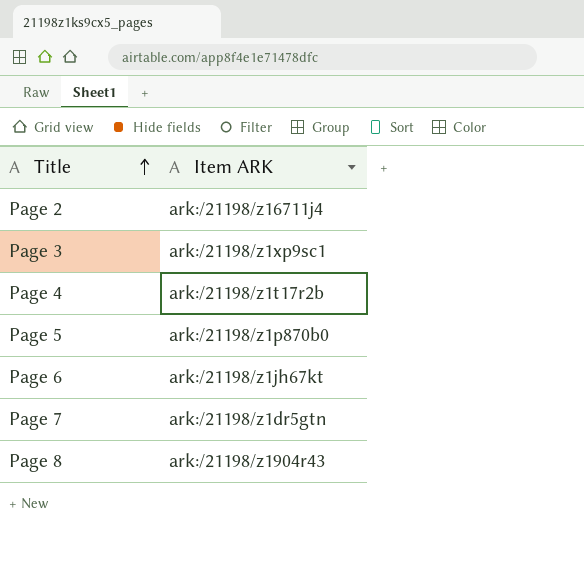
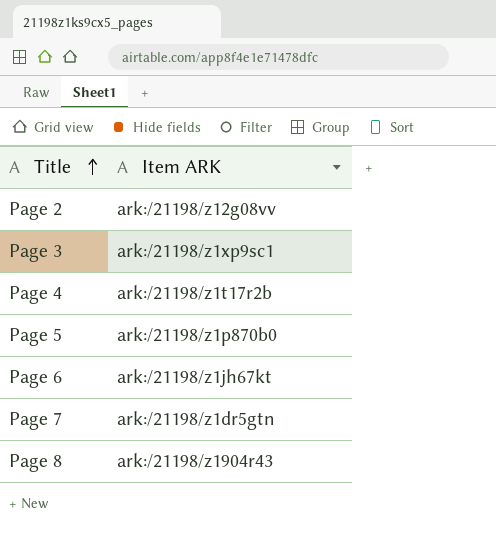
Page 2 | Item ARK: ark:/21198/z16711j4 -> ark:/21198/z12g08vv

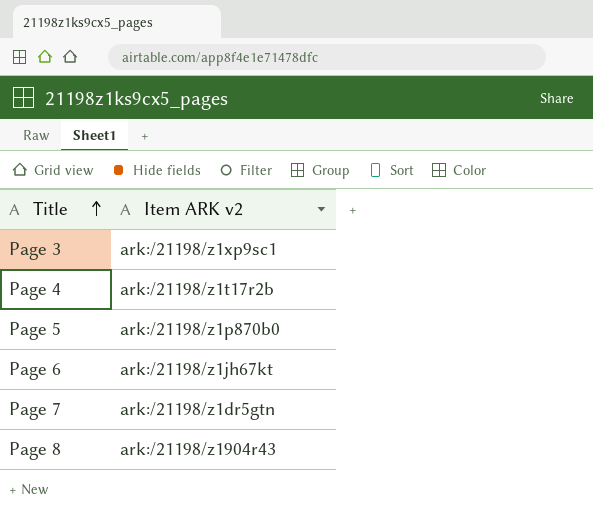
column name: Item ARK -> Item ARK v2
row Page 2: ark:/21198/z12g08vv -> none

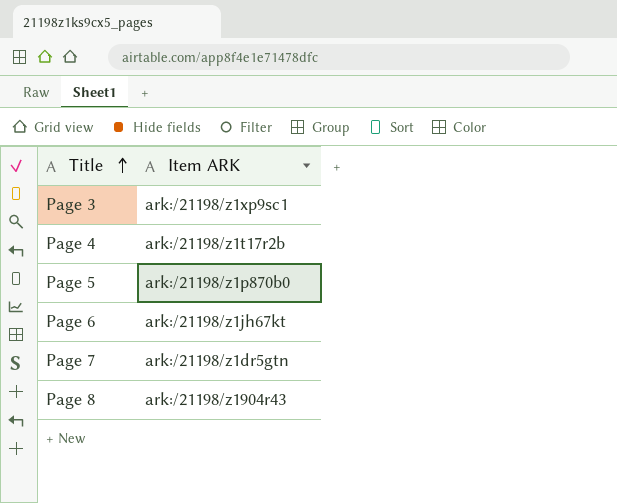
column name: Item ARK v2 -> Item ARK

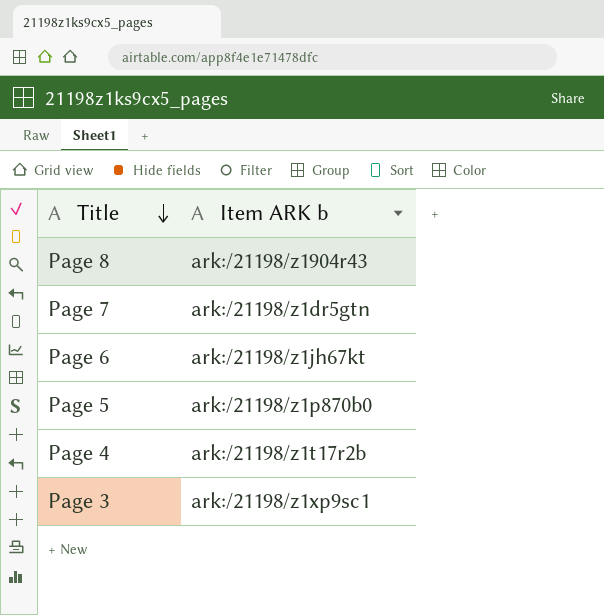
row order: Title ascending -> Title descending
column name: Item ARK -> Item ARK b

